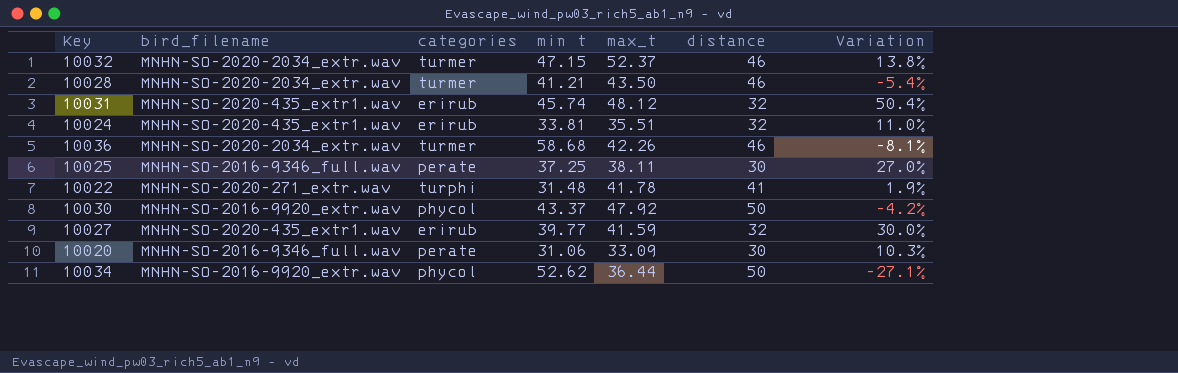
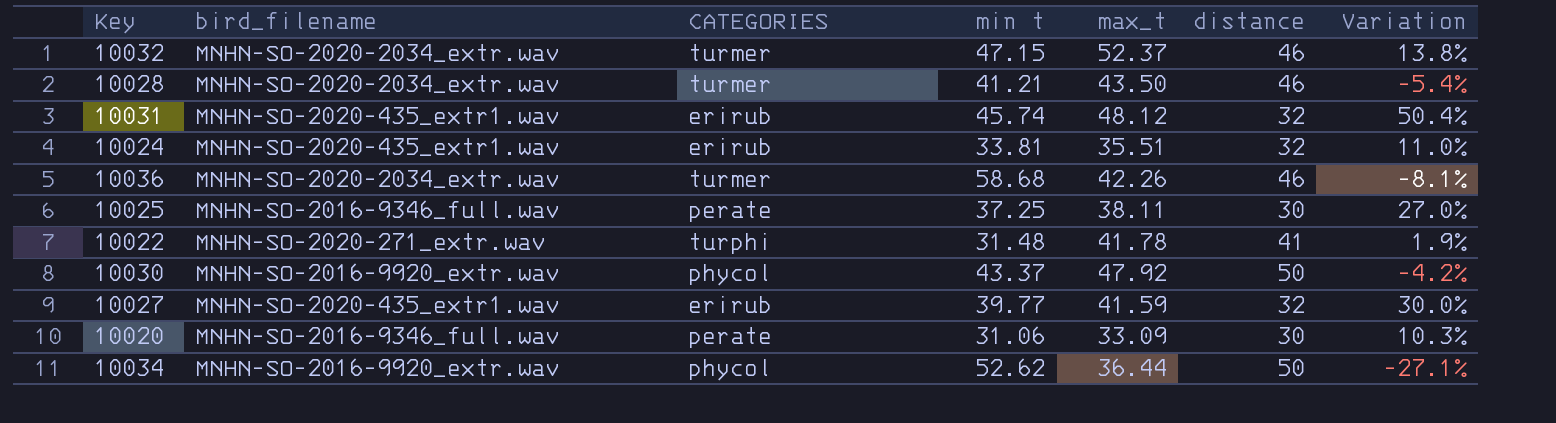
column name: categories -> CATEGORIES

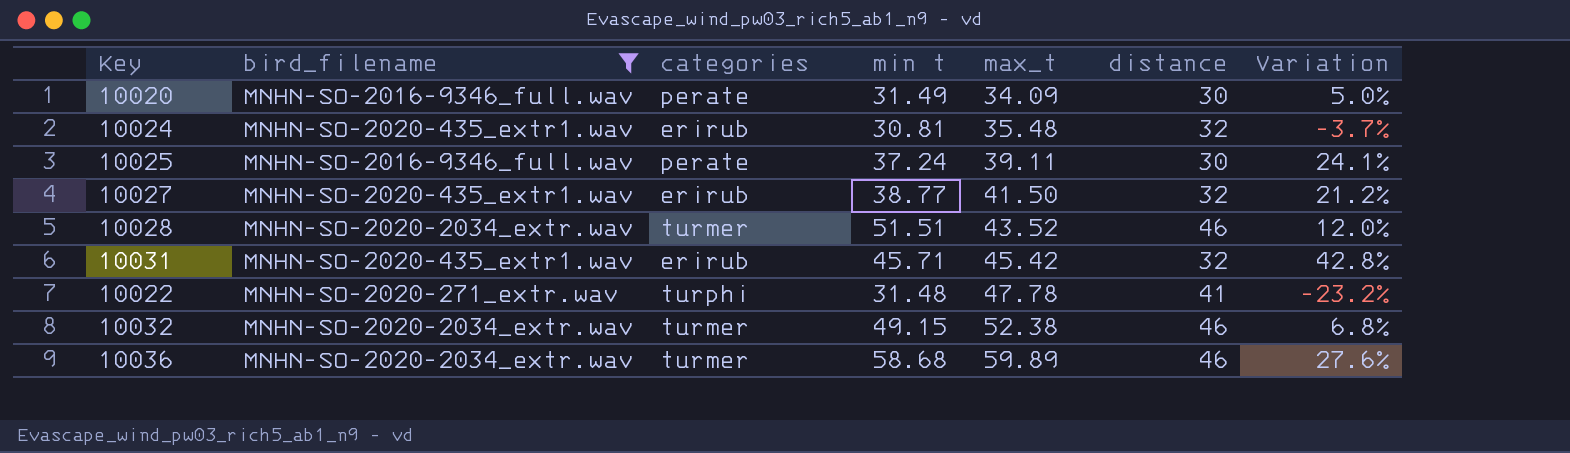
filter: none -> bird_filename != MNHN-SO-2016-9920_extr.wav
row order: none -> max_t ascending
column name: CATEGORIES -> categories
column Variation | formula: ([max_t] - [distance]) / [distance] -> ([min t] - [distance]) / [distance]
10020 | min t: 31.06 -> 31.49
10020 | max_t: 33.09 -> 34.09
10024 | min t: 33.81 -> 30.81
10024 | max_t: 35.51 -> 35.48
10025 | min t: 37.25 -> 37.24
10025 | max_t: 38.11 -> 39.11
10027 | min t: 39.77 -> 38.77
10027 | max_t: 41.59 -> 41.50
10028 | min t: 41.21 -> 51.51
10028 | max_t: 43.50 -> 43.52
10031 | min t: 45.74 -> 45.71
10031 | max_t: 48.12 -> 45.42
10022 | max_t: 41.78 -> 47.78
10032 | min t: 47.15 -> 49.15
10032 | max_t: 52.37 -> 52.38
10036 | max_t: 42.26 -> 59.89

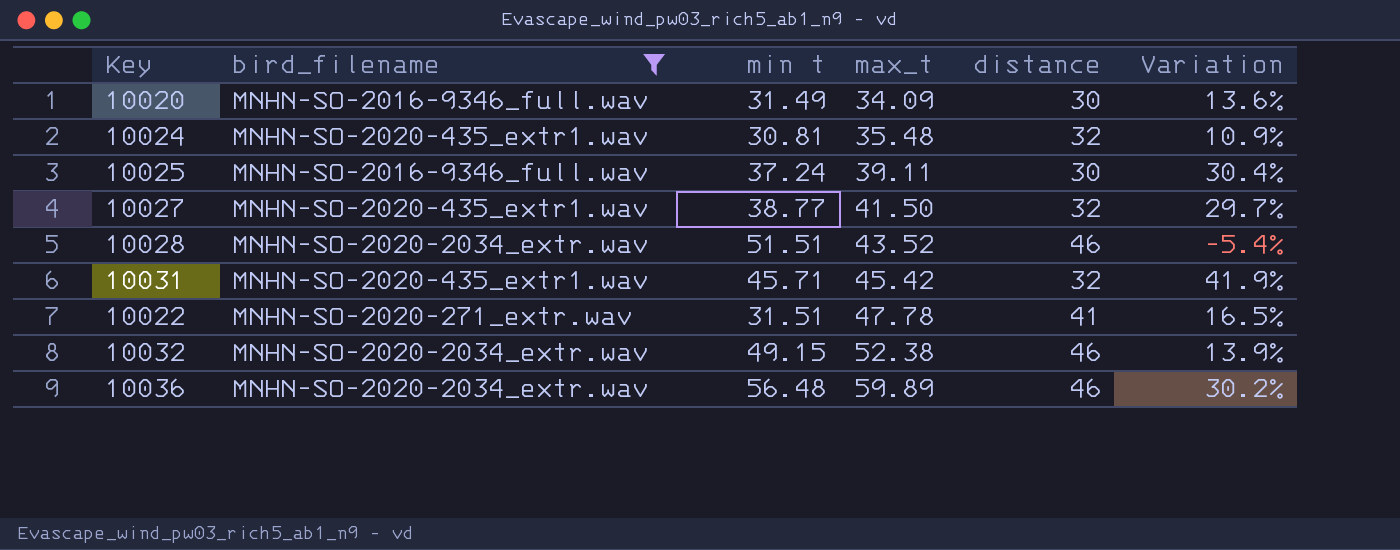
column categories | position: 3 -> none
column Variation | formula: ([min t] - [distance]) / [distance] -> ([max_t] - [distance]) / [distance]
10022 | min t: 31.48 -> 31.51
10036 | min t: 58.68 -> 56.48

